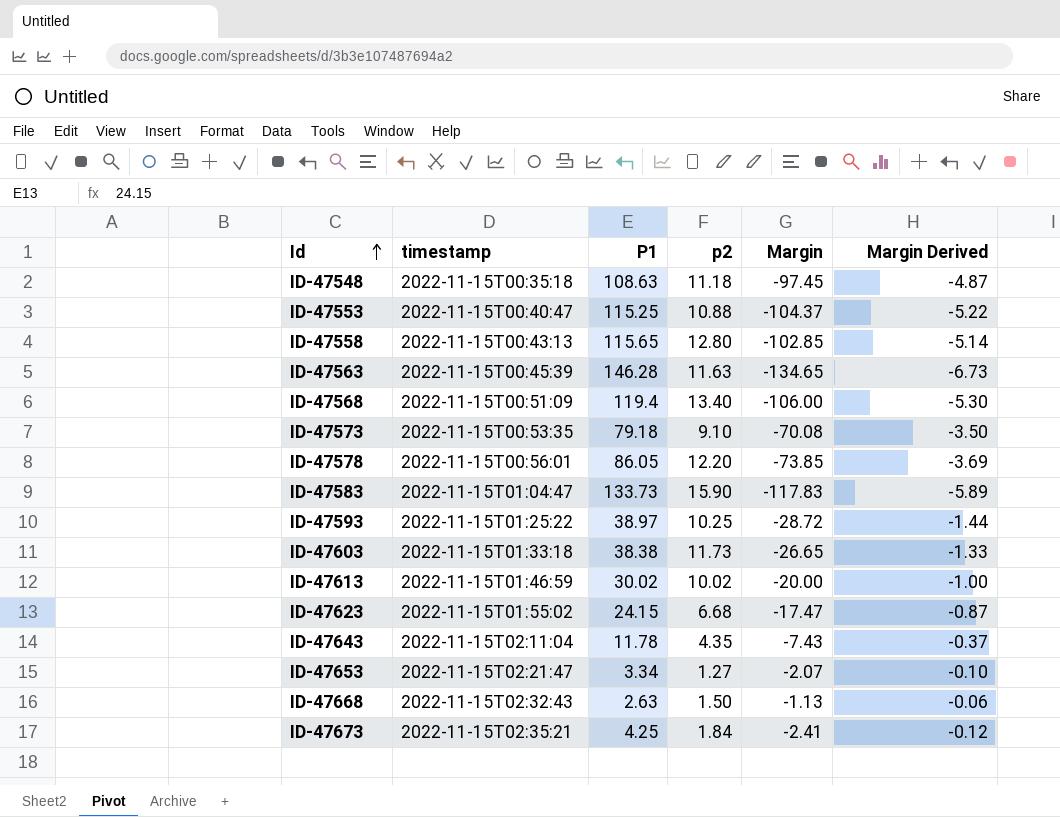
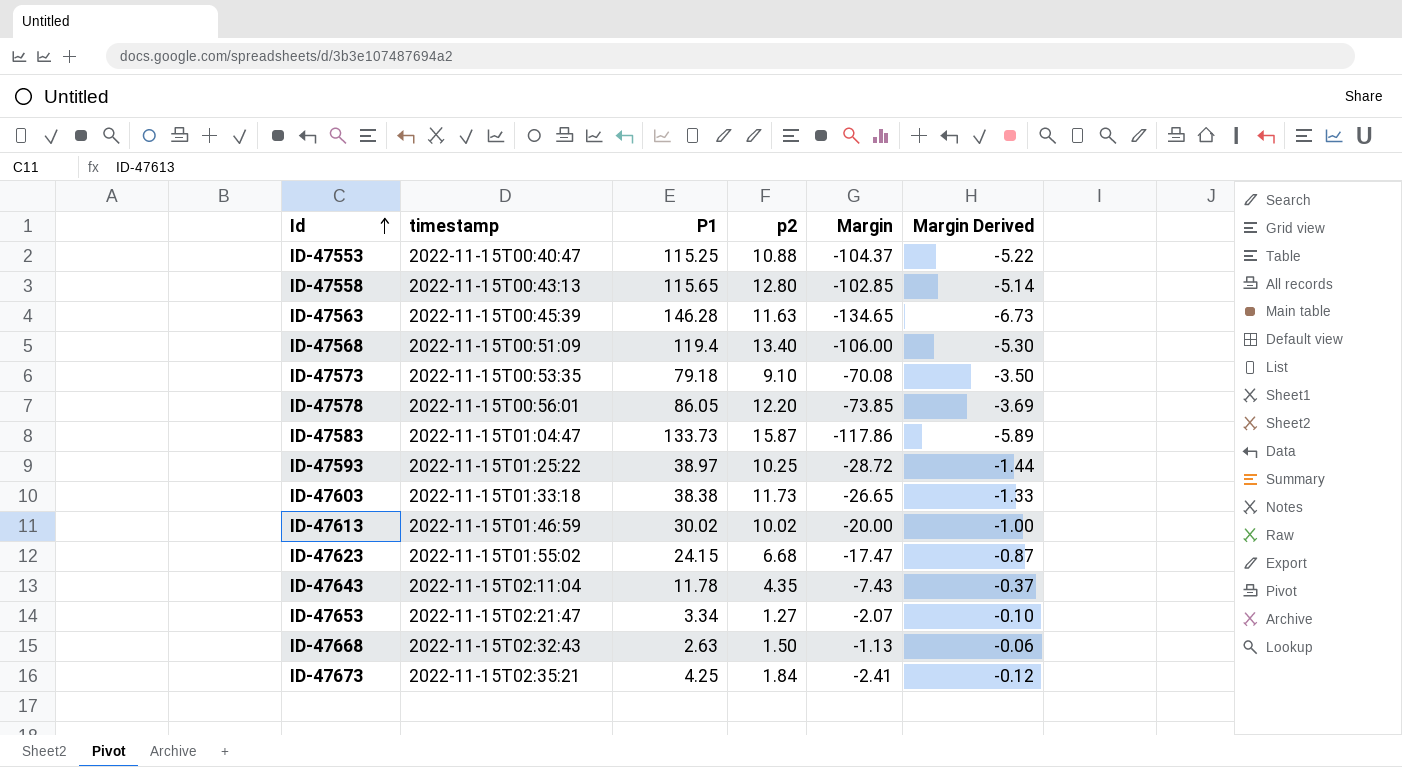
row ID-47548: 2022-11-15T00:35:18 | 108.63 | 11.18 | -97.45 | -4.87 -> none
ID-47583 | p2: 15.90 -> 15.87
ID-47583 | Margin: -117.83 -> -117.86

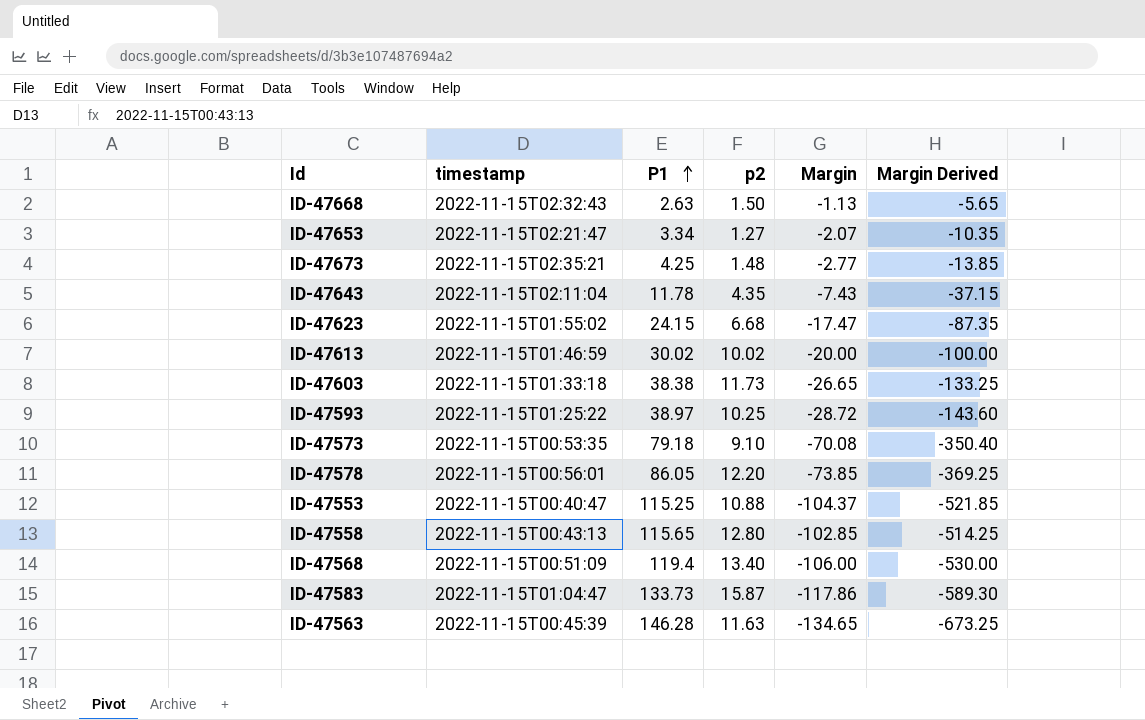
row order: Id ascending -> P1 ascending
column Margin Derived | formula: [Margin] * 0.05 -> [Margin] * 5
ID-47673 | p2: 1.84 -> 1.48
ID-47673 | Margin: -2.41 -> -2.77

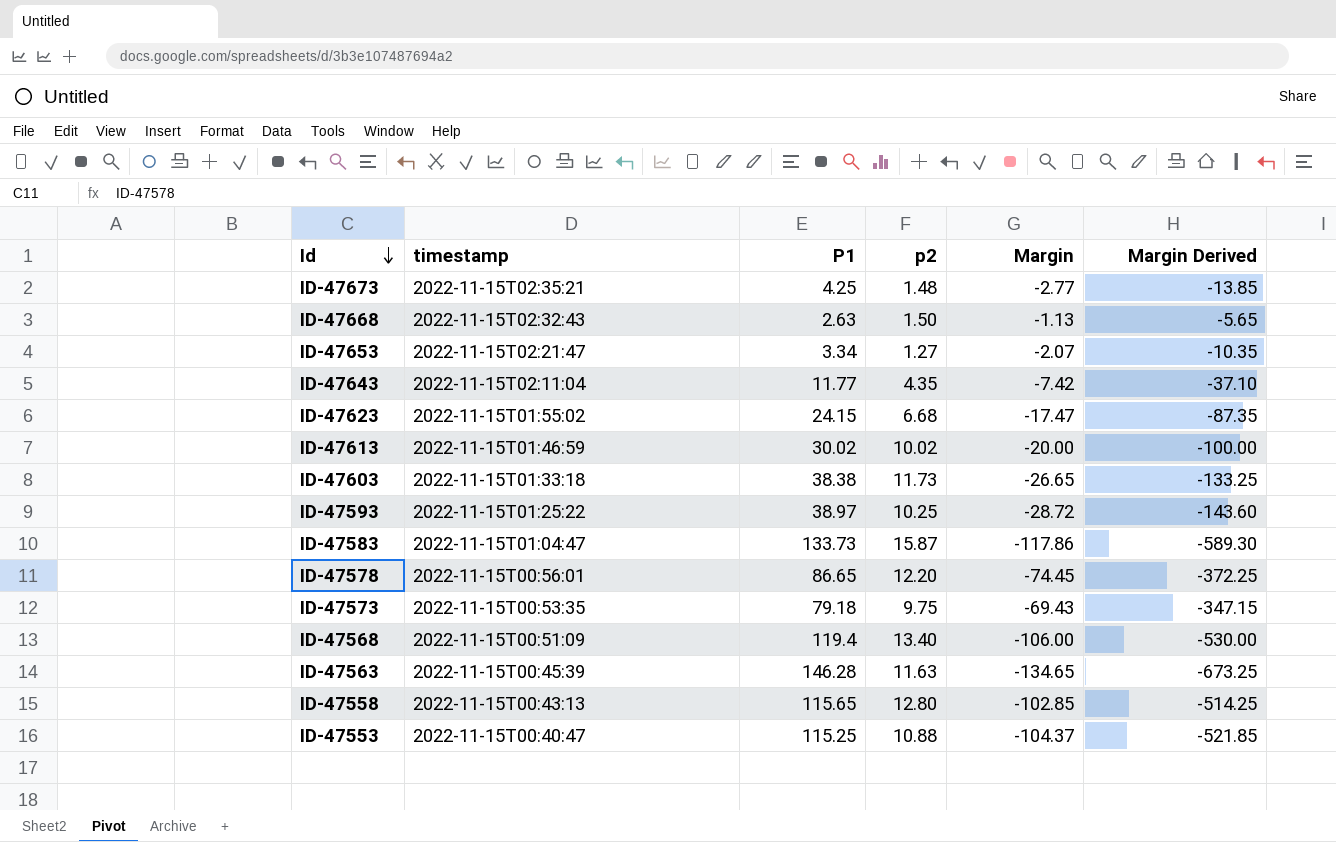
row order: P1 ascending -> Id descending
ID-47643 | P1: 11.78 -> 11.77
ID-47643 | Margin: -7.43 -> -7.42
ID-47643 | Margin Derived: -37.15 -> -37.10
ID-47578 | P1: 86.05 -> 86.65
ID-47578 | Margin: -73.85 -> -74.45
ID-47578 | Margin Derived: -369.25 -> -372.25
ID-47573 | p2: 9.10 -> 9.75
ID-47573 | Margin: -70.08 -> -69.43
ID-47573 | Margin Derived: -350.40 -> -347.15

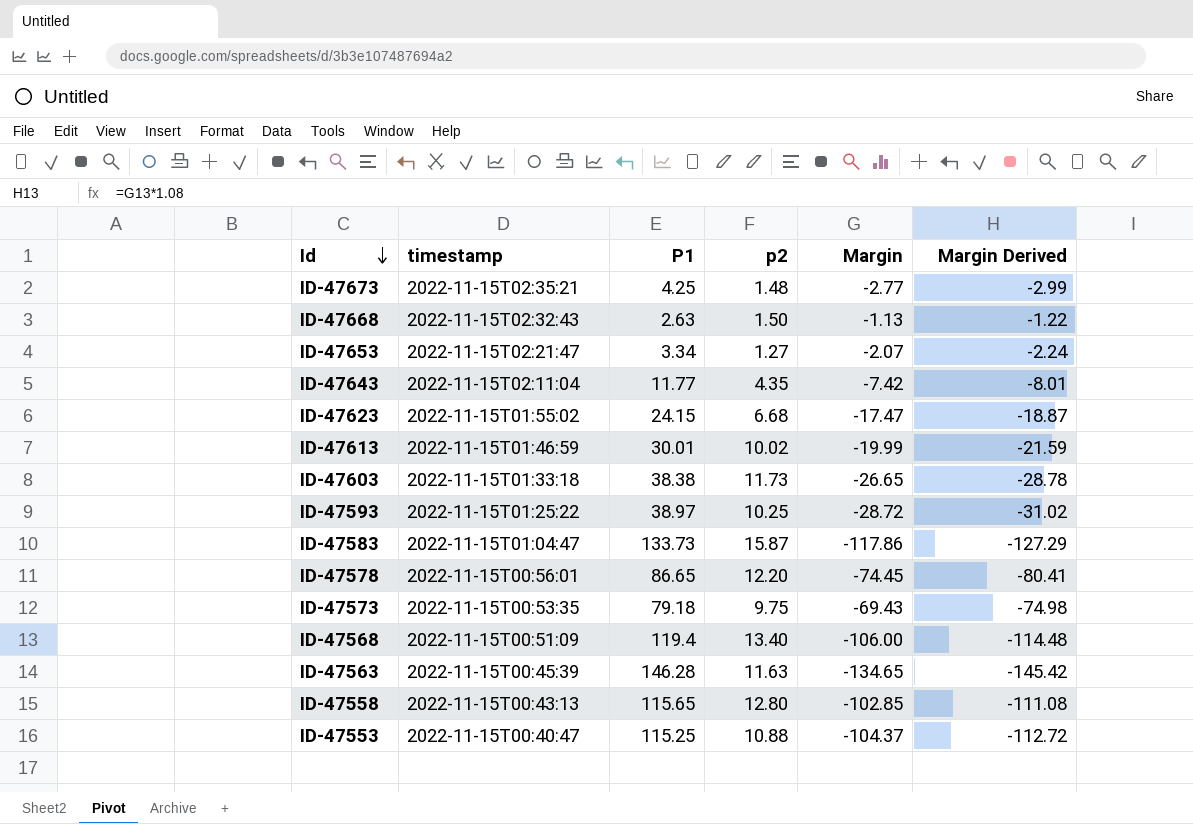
column Margin Derived | formula: [Margin] * 5 -> [Margin] * 1.08
ID-47613 | P1: 30.02 -> 30.01
ID-47613 | Margin: -20.00 -> -19.99

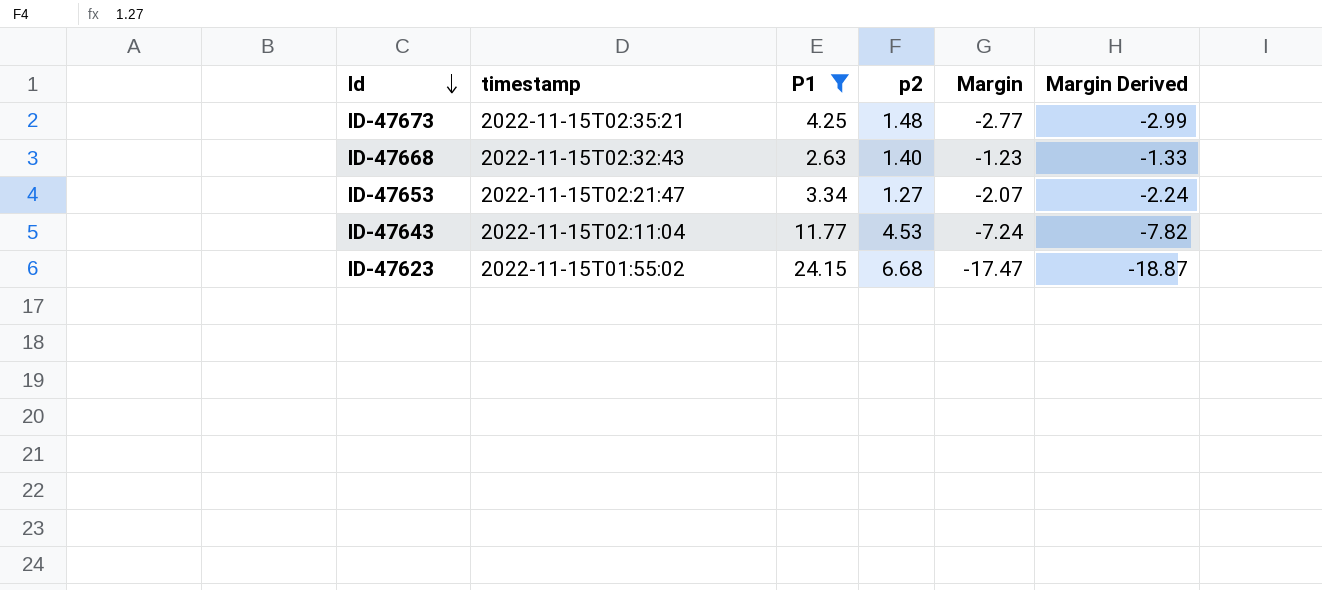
filter: none -> P1 <= 24.15
ID-47668 | p2: 1.50 -> 1.40
ID-47668 | Margin: -1.13 -> -1.23
ID-47668 | Margin Derived: -1.22 -> -1.33
ID-47643 | p2: 4.35 -> 4.53
ID-47643 | Margin: -7.42 -> -7.24
ID-47643 | Margin Derived: -8.01 -> -7.82

